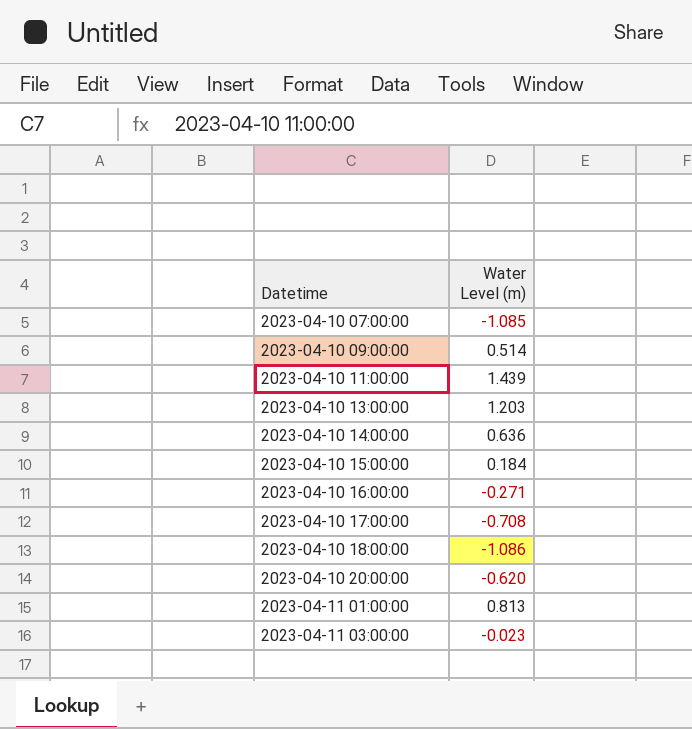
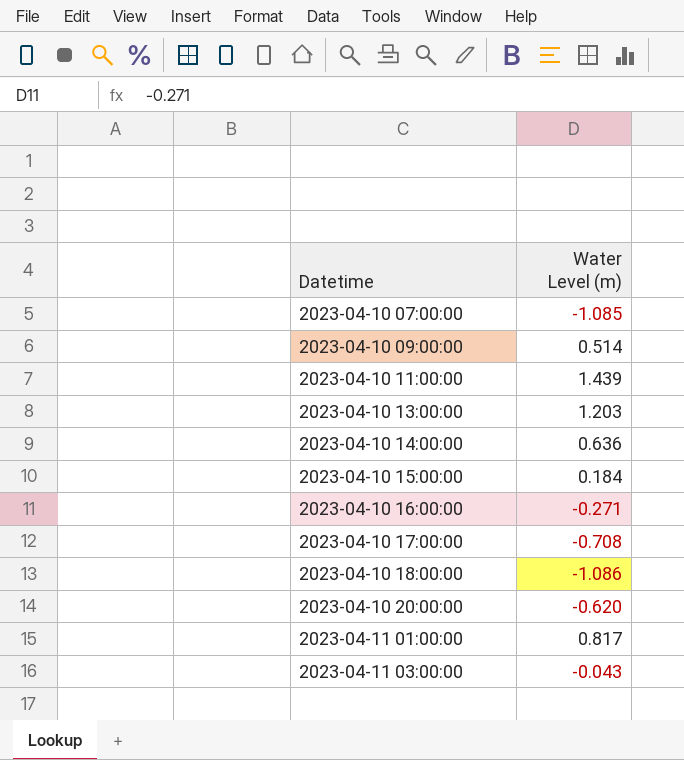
2023-04-11 01:00:00 | Water Level (m): 0.813 -> 0.817
2023-04-11 03:00:00 | Water Level (m): -0.023 -> -0.043

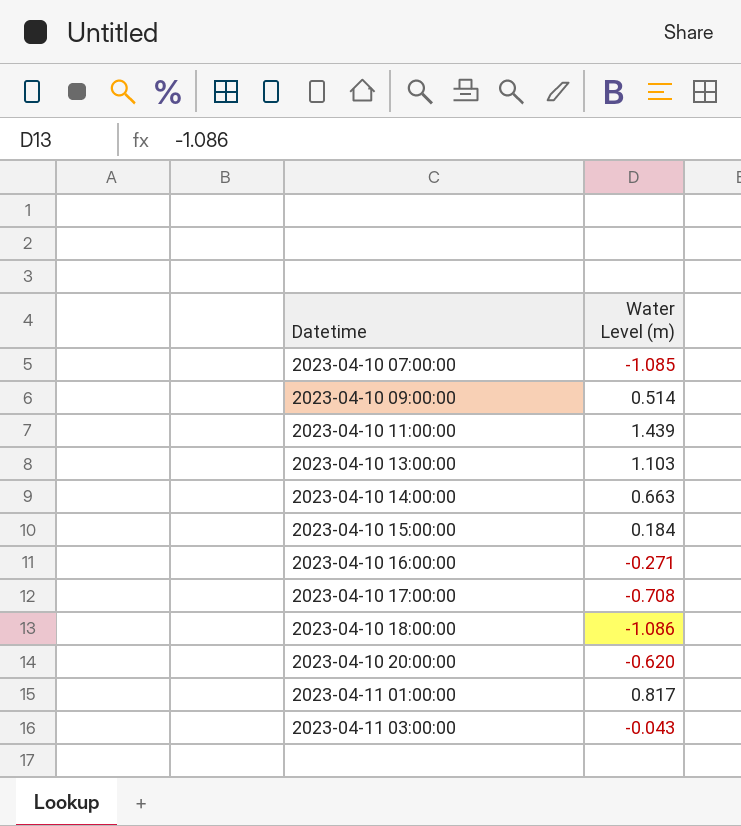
2023-04-10 13:00:00 | Water Level (m): 1.203 -> 1.103
2023-04-10 14:00:00 | Water Level (m): 0.636 -> 0.663

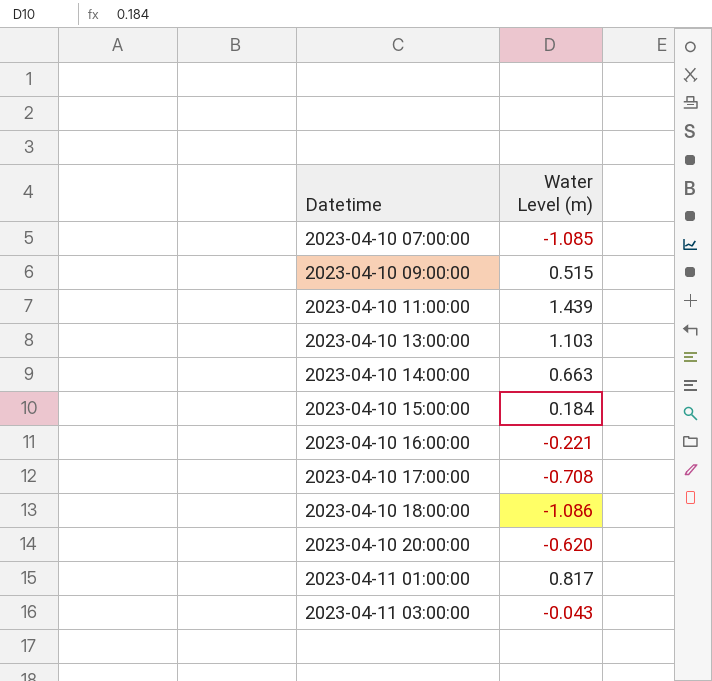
2023-04-10 09:00:00 | Water Level (m): 0.514 -> 0.515
2023-04-10 16:00:00 | Water Level (m): -0.271 -> -0.221

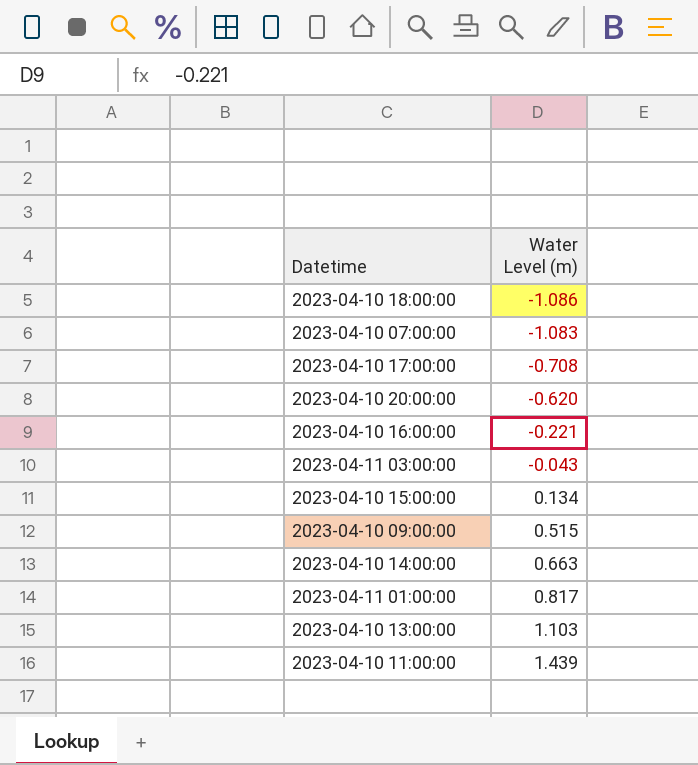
row order: Datetime ascending -> Water Level (m) ascending
2023-04-10 07:00:00 | Water Level (m): -1.085 -> -1.083
2023-04-10 15:00:00 | Water Level (m): 0.184 -> 0.134

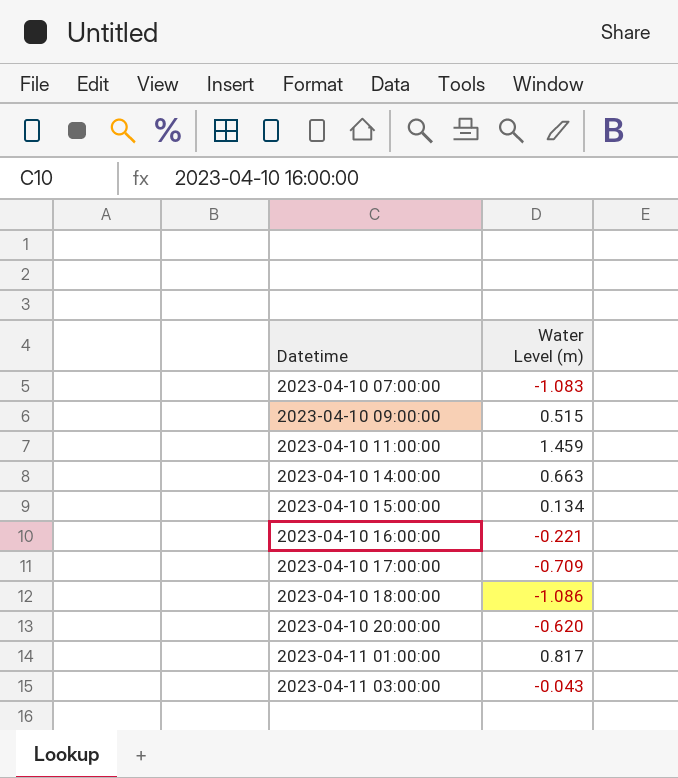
row order: Water Level (m) ascending -> Datetime ascending
row 2023-04-10 13:00:00: 1.103 -> none
2023-04-10 11:00:00 | Water Level (m): 1.439 -> 1.459
2023-04-10 17:00:00 | Water Level (m): -0.708 -> -0.709

